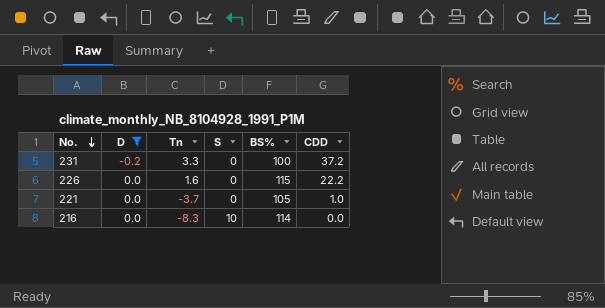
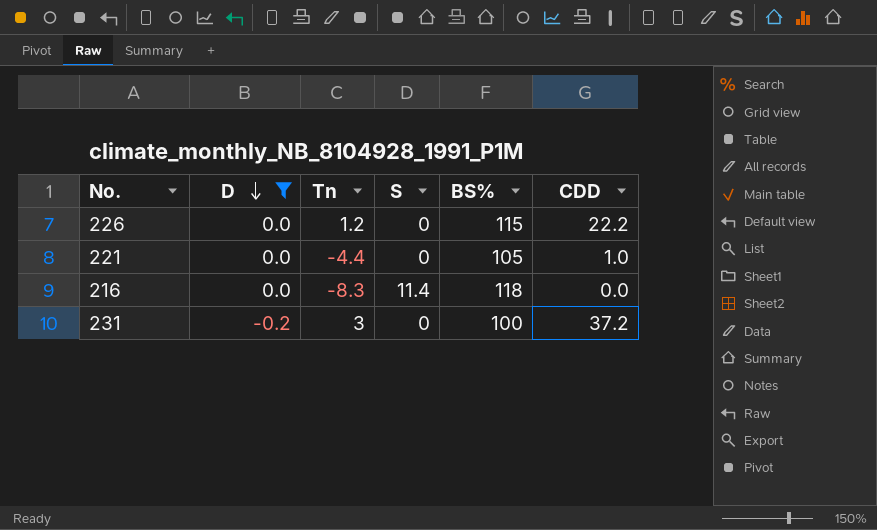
row order: No. descending -> D descending
226 | Tn: 1.6 -> 1.2
221 | Tn: -3.7 -> -4.4
216 | S: 10 -> 11.4
216 | BS%: 114 -> 118
231 | Tn: 3.3 -> 3

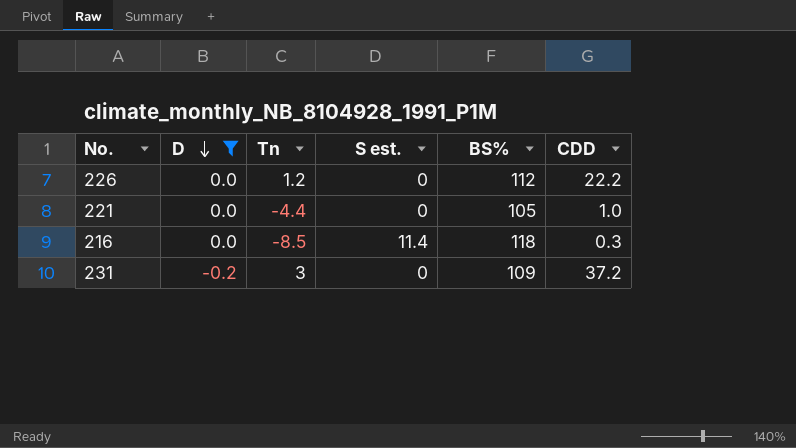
column name: S -> S est.
226 | BS%: 115 -> 112
216 | Tn: -8.3 -> -8.5
216 | CDD: 0.0 -> 0.3
231 | BS%: 100 -> 109

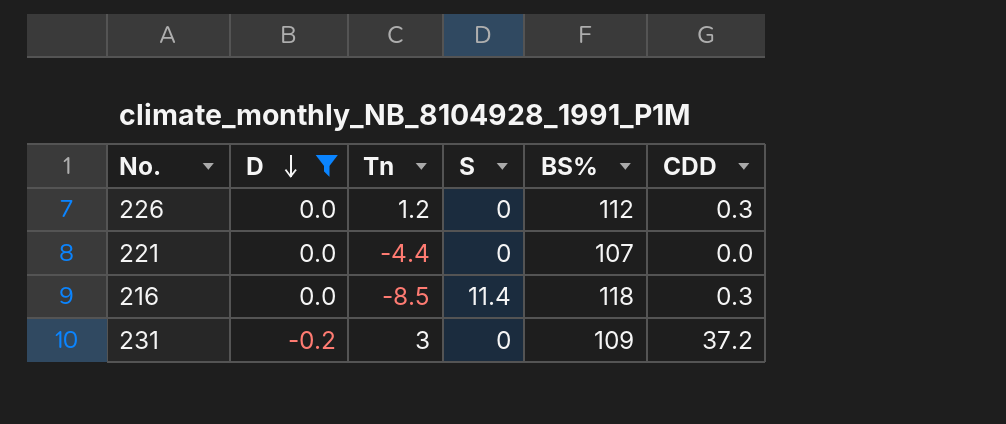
column name: S est. -> S
226 | CDD: 22.2 -> 0.3
221 | BS%: 105 -> 107
221 | CDD: 1.0 -> 0.0

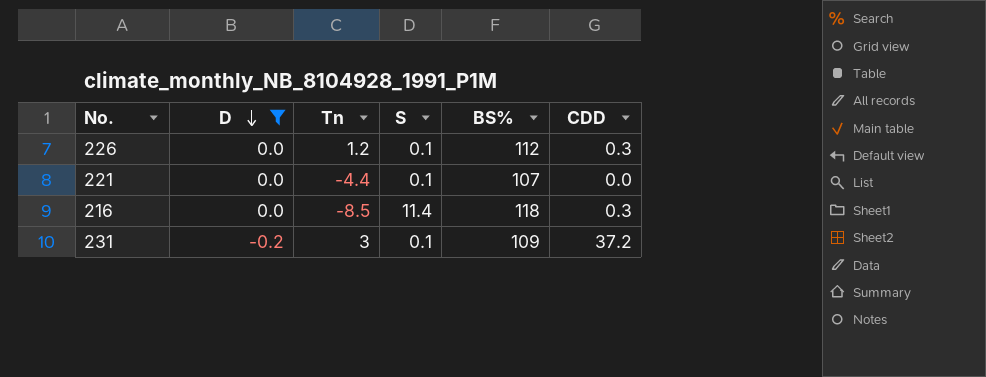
226 | S: 0 -> 0.1
221 | S: 0 -> 0.1
231 | S: 0 -> 0.1

